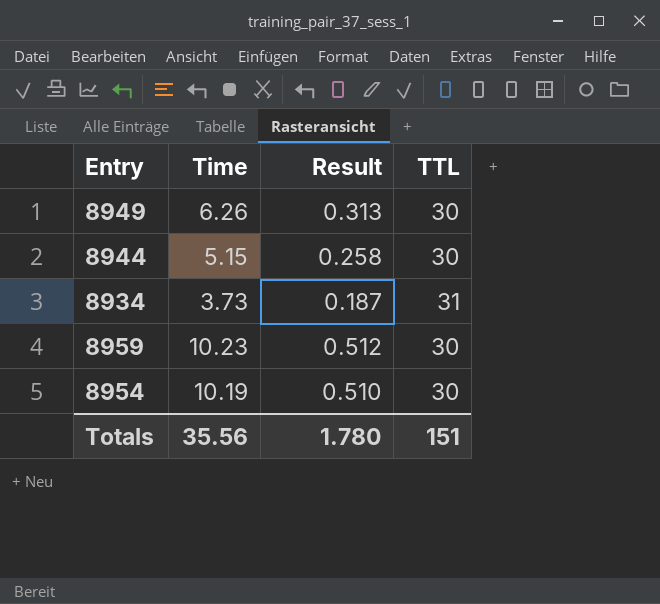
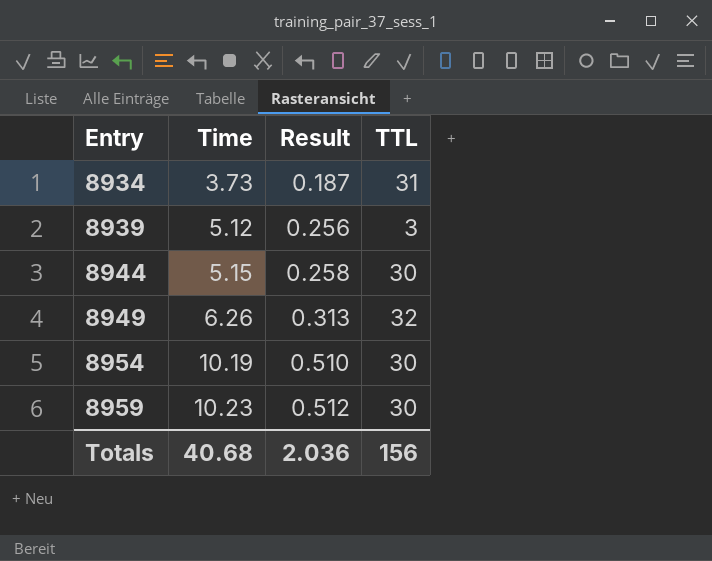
row order: none -> Entry ascending
row 8939: none -> 5.12 | 0.256 | 3
8949 | TTL: 30 -> 32
Totals | Time: 35.56 -> 40.68
Totals | Result: 1.780 -> 2.036
Totals | TTL: 151 -> 156

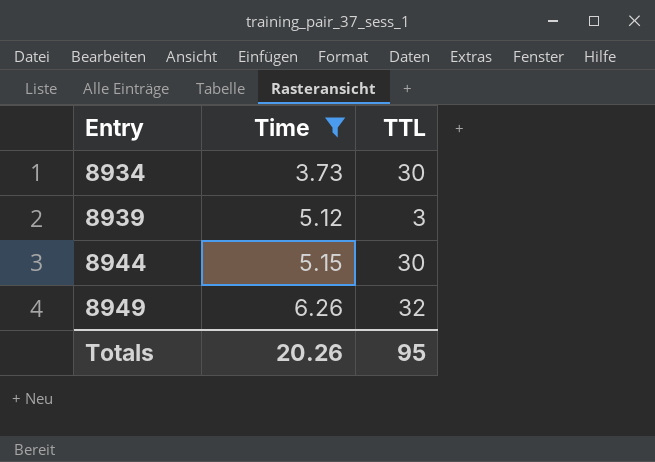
filter: none -> Time <= 6.26
column Result | formula: [Time] * 0.05 -> none
8934 | TTL: 31 -> 30
Totals | Time: 40.68 -> 20.26
Totals | TTL: 156 -> 95

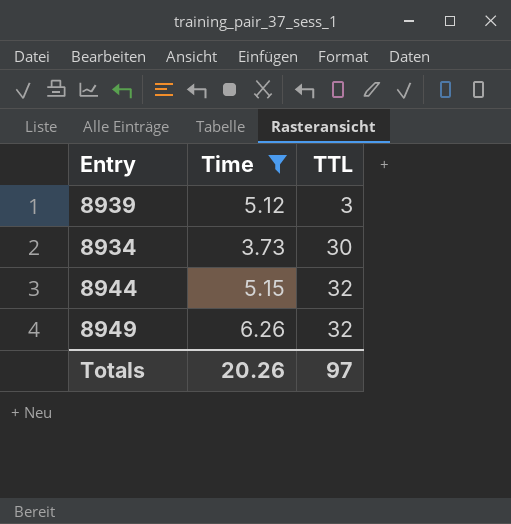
row order: Entry ascending -> TTL ascending
8944 | TTL: 30 -> 32
Totals | TTL: 95 -> 97

